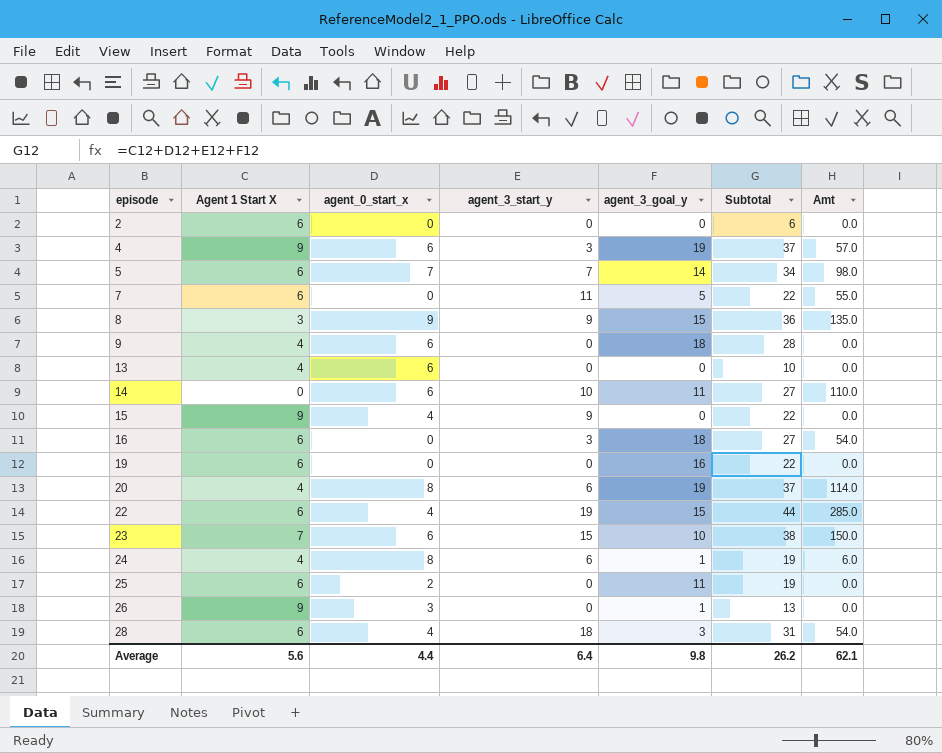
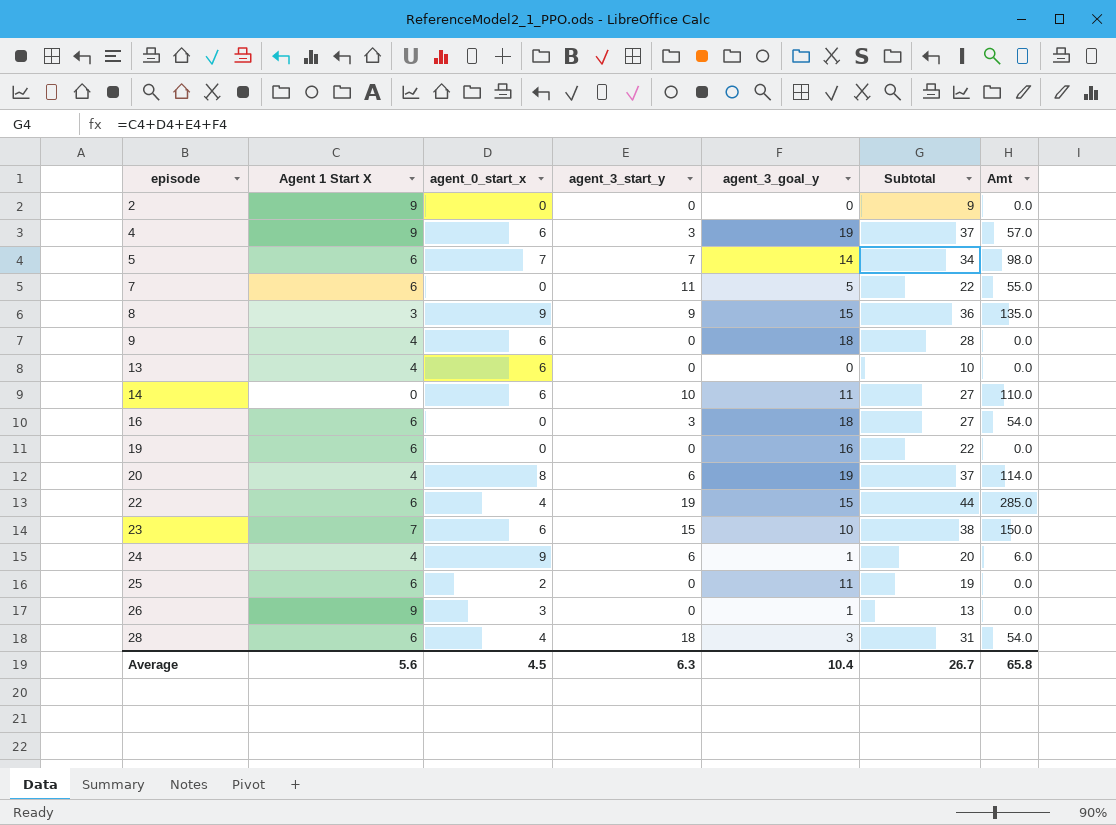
row 15: 9 | 4 | 9 | 0 | 22 | 0.0 -> none
2 | Agent 1 Start X: 6 -> 9
2 | Subtotal: 6 -> 9
24 | agent_0_start_x: 8 -> 9
24 | Subtotal: 19 -> 20
Average | agent_0_start_x: 4.4 -> 4.5
Average | agent_3_start_y: 6.4 -> 6.3
Average | agent_3_goal_y: 9.8 -> 10.4
Average | Subtotal: 26.2 -> 26.7
Average | Amt: 62.1 -> 65.8

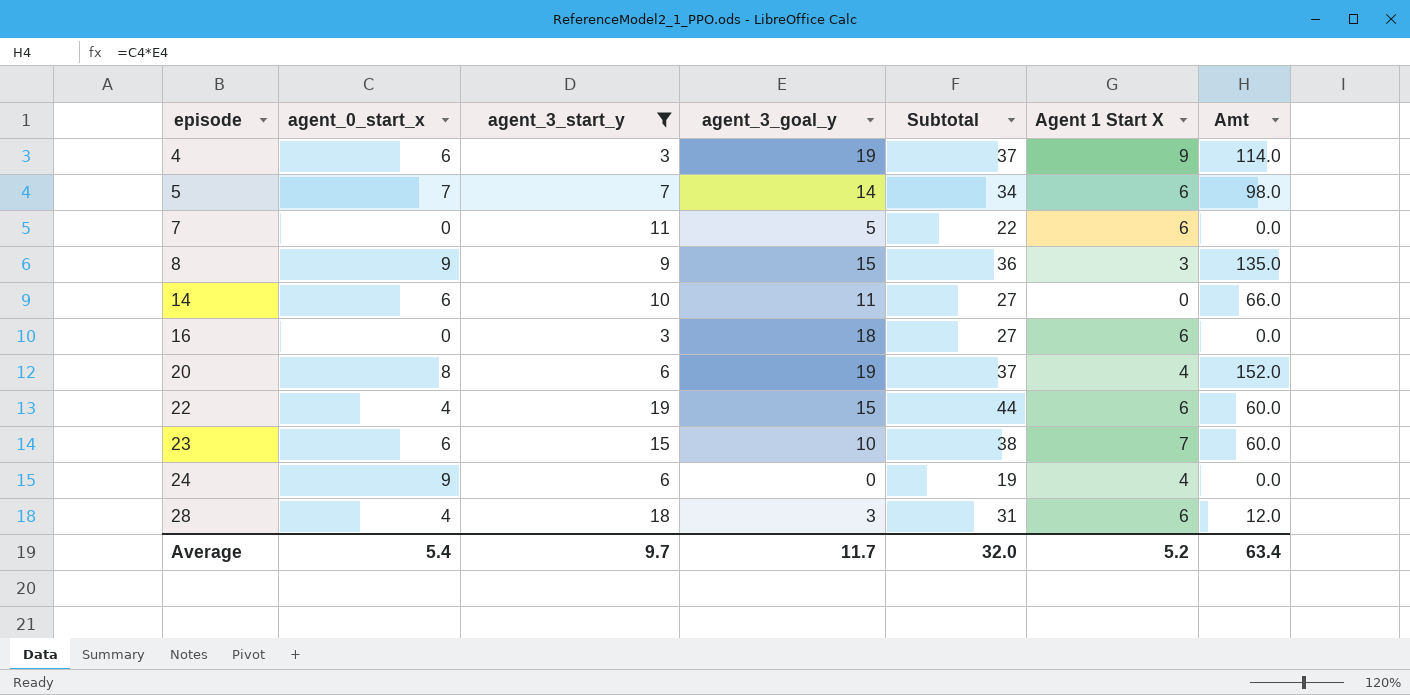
filter: none -> agent_3_start_y != 0
column Agent 1 Start X | position: 2 -> 6
column Amt | formula: [agent_3_start_y] * [agent_3_goal_y] -> [agent_0_start_x] * [agent_3_goal_y]
24 | agent_3_goal_y: 1 -> 0
24 | Subtotal: 20 -> 19
Average | agent_0_start_x: 4.5 -> 5.4
Average | agent_3_start_y: 6.3 -> 9.7
Average | agent_3_goal_y: 10.4 -> 11.7
Average | Subtotal: 26.7 -> 32.0
Average | Agent 1 Start X: 5.6 -> 5.2
Average | Amt: 65.8 -> 63.4

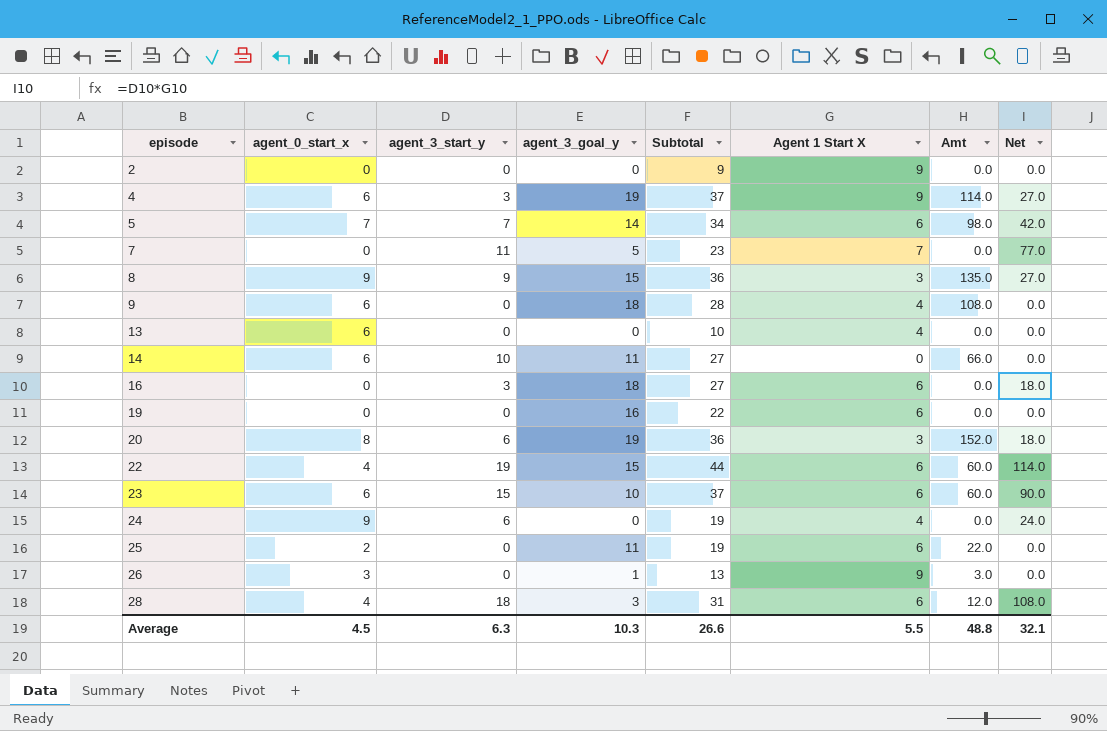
filter: agent_3_start_y != 0 -> none
column Net | formula: none -> [agent_3_start_y] * [Agent 1 Start X]
7 | Subtotal: 22 -> 23
7 | Agent 1 Start X: 6 -> 7
20 | Subtotal: 37 -> 36
20 | Agent 1 Start X: 4 -> 3
23 | Subtotal: 38 -> 37
23 | Agent 1 Start X: 7 -> 6
Average | agent_0_start_x: 5.4 -> 4.5
Average | agent_3_start_y: 9.7 -> 6.3
Average | agent_3_goal_y: 11.7 -> 10.3
Average | Subtotal: 32.0 -> 26.6
Average | Agent 1 Start X: 5.2 -> 5.5
Average | Amt: 63.4 -> 48.8

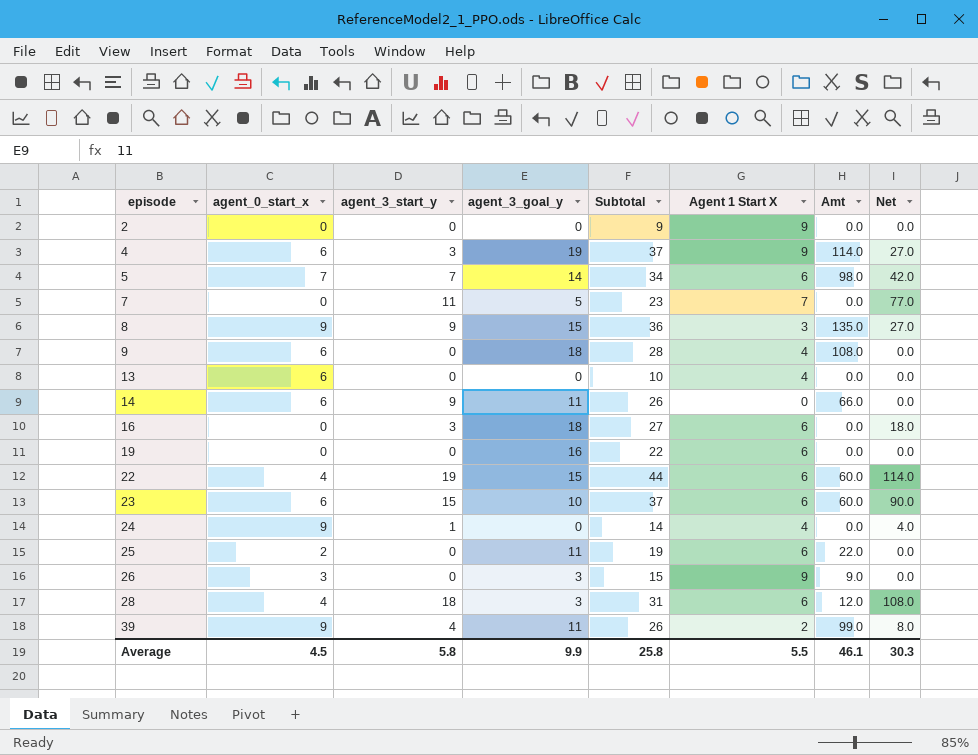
row 20: 8 | 6 | 19 | 36 | 3 | 152.0 | 18.0 -> none
14 | agent_3_start_y: 10 -> 9
14 | Subtotal: 27 -> 26
24 | agent_3_start_y: 6 -> 1
24 | Subtotal: 19 -> 14
24 | Net: 24.0 -> 4.0
26 | agent_3_goal_y: 1 -> 3
26 | Subtotal: 13 -> 15
26 | Amt: 3.0 -> 9.0
row 39: none -> 9 | 4 | 11 | 26 | 2 | 99.0 | 8.0
Average | agent_3_start_y: 6.3 -> 5.8
Average | agent_3_goal_y: 10.3 -> 9.9
Average | Subtotal: 26.6 -> 25.8
Average | Amt: 48.8 -> 46.1
Average | Net: 32.1 -> 30.3

